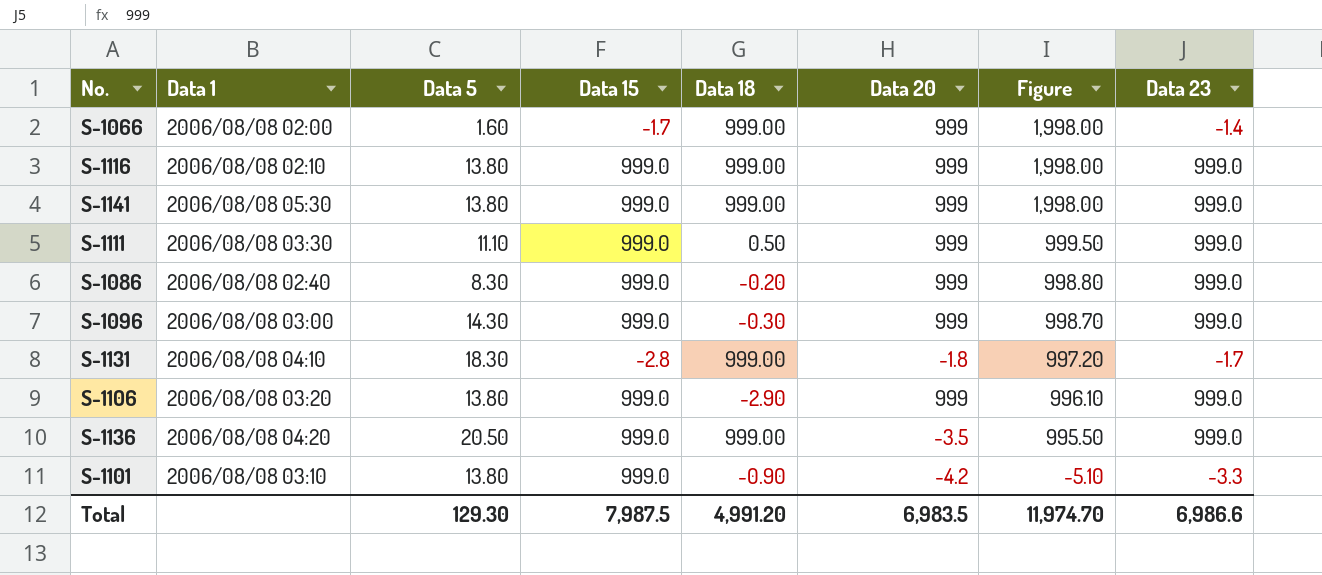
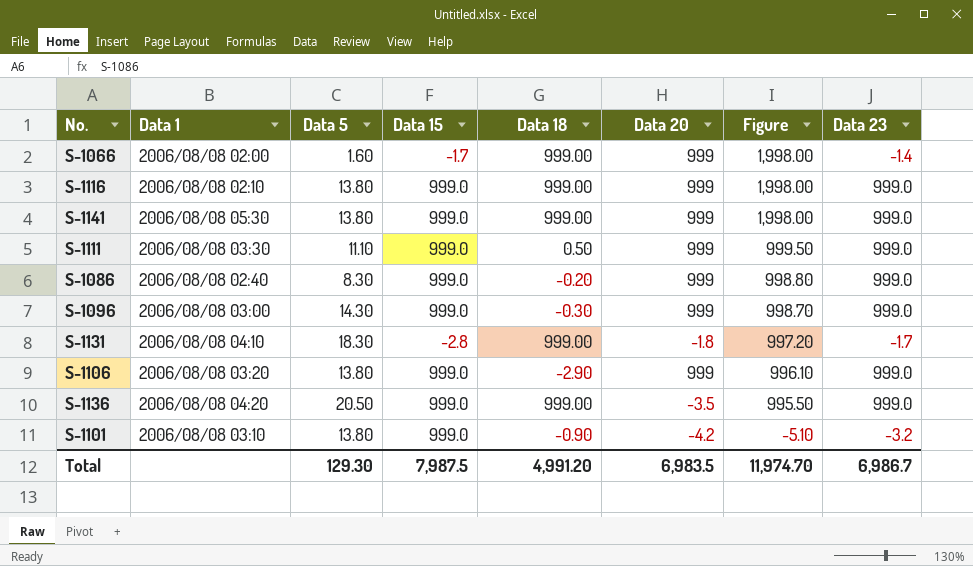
S-1101 | Data 23: -3.3 -> -3.2
Total | Data 23: 6,986.6 -> 6,986.7

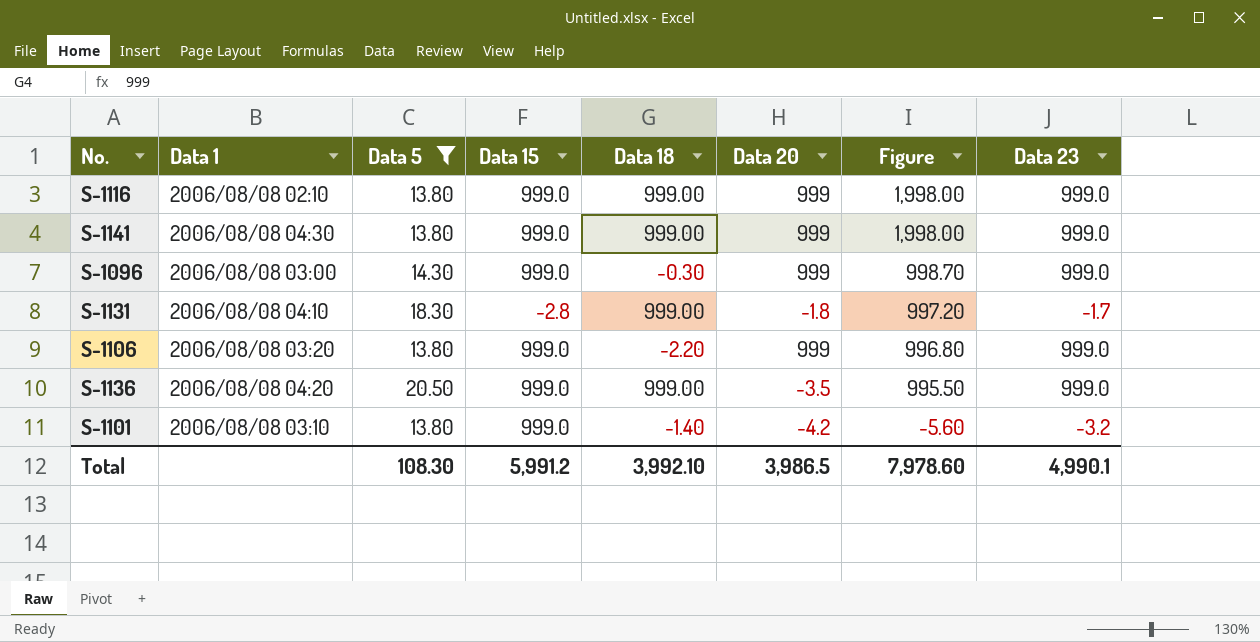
filter: none -> Data 5 >= 13.80
S-1141 | Data 1: 2006/08/08 05:30 -> 2006/08/08 04:30
S-1106 | Data 18: -2.90 -> -2.20
S-1106 | Figure: 996.10 -> 996.80
S-1101 | Data 18: -0.90 -> -1.40
S-1101 | Figure: -5.10 -> -5.60
Total | Data 5: 129.30 -> 108.30
Total | Data 15: 7,987.5 -> 5,991.2
Total | Data 18: 4,991.20 -> 3,992.10
Total | Data 20: 6,983.5 -> 3,986.5
Total | Figure: 11,974.70 -> 7,978.60
Total | Data 23: 6,986.7 -> 4,990.1

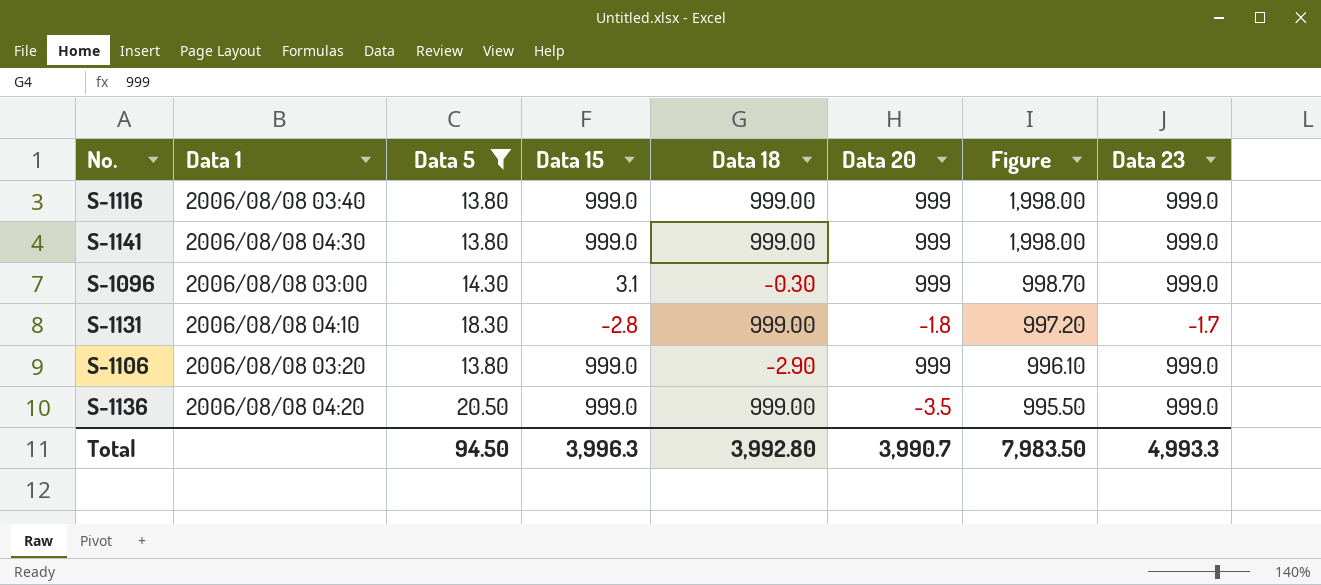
row S-1101: 2006/08/08 03:10 | 13.80 | 999.0 | -1.40 | -4.2 | -5.60 | -3.2 -> none
S-1116 | Data 1: 2006/08/08 02:10 -> 2006/08/08 03:40
S-1096 | Data 15: 999.0 -> 3.1
S-1106 | Data 18: -2.20 -> -2.90
S-1106 | Figure: 996.80 -> 996.10
Total | Data 5: 108.30 -> 94.50
Total | Data 15: 5,991.2 -> 3,996.3
Total | Data 18: 3,992.10 -> 3,992.80
Total | Data 20: 3,986.5 -> 3,990.7
Total | Figure: 7,978.60 -> 7,983.50
Total | Data 23: 4,990.1 -> 4,993.3

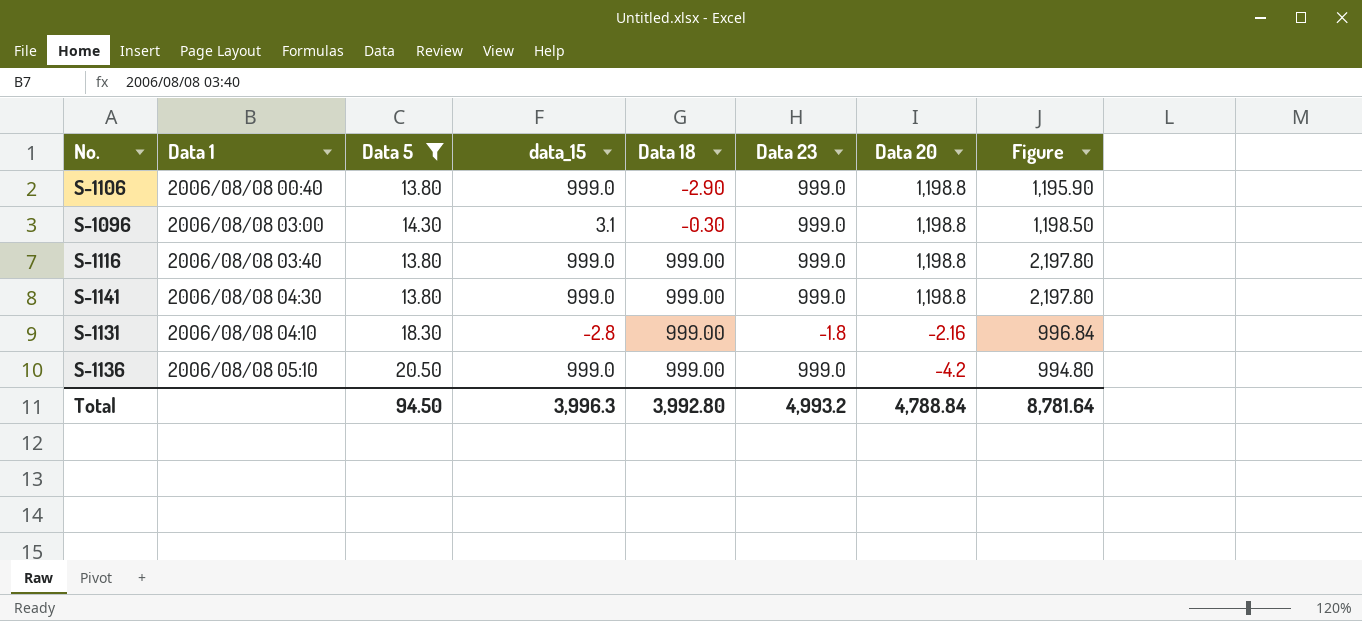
row order: Figure descending -> Data 18 ascending
column name: Data 15 -> data_15
column Data 23 | position: 8 -> 6
S-1106 | Data 1: 2006/08/08 03:20 -> 2006/08/08 00:40
S-1106 | Data 20: 999 -> 1,198.8
S-1106 | Figure: 996.10 -> 1,195.90
S-1096 | Data 20: 999 -> 1,198.8
S-1096 | Figure: 998.70 -> 1,198.50
S-1116 | Data 20: 999 -> 1,198.8
S-1116 | Figure: 1,998.00 -> 2,197.80
S-1141 | Data 20: 999 -> 1,198.8
S-1141 | Figure: 1,998.00 -> 2,197.80
S-1131 | Data 23: -1.7 -> -1.8
S-1131 | Data 20: -1.8 -> -2.16
S-1131 | Figure: 997.20 -> 996.84
S-1136 | Data 1: 2006/08/08 04:20 -> 2006/08/08 05:10
S-1136 | Data 20: -3.5 -> -4.2
S-1136 | Figure: 995.50 -> 994.80
Total | Data 23: 4,993.3 -> 4,993.2
Total | Data 20: 3,990.7 -> 4,788.84
Total | Figure: 7,983.50 -> 8,781.64

